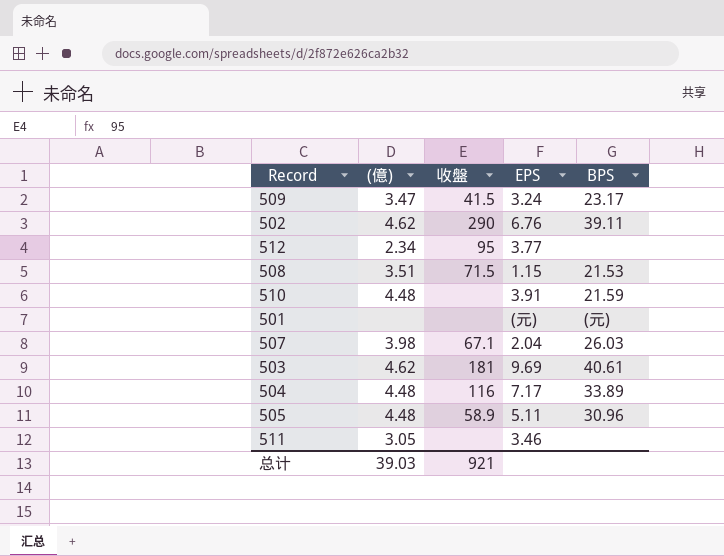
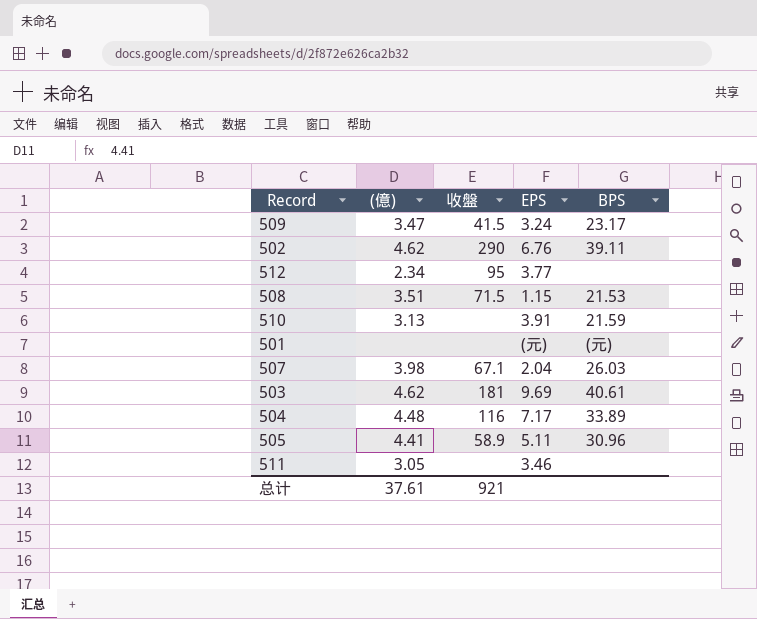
510 | (億): 4.48 -> 3.13
505 | (億): 4.48 -> 4.41
总计 | (億): 39.03 -> 37.61

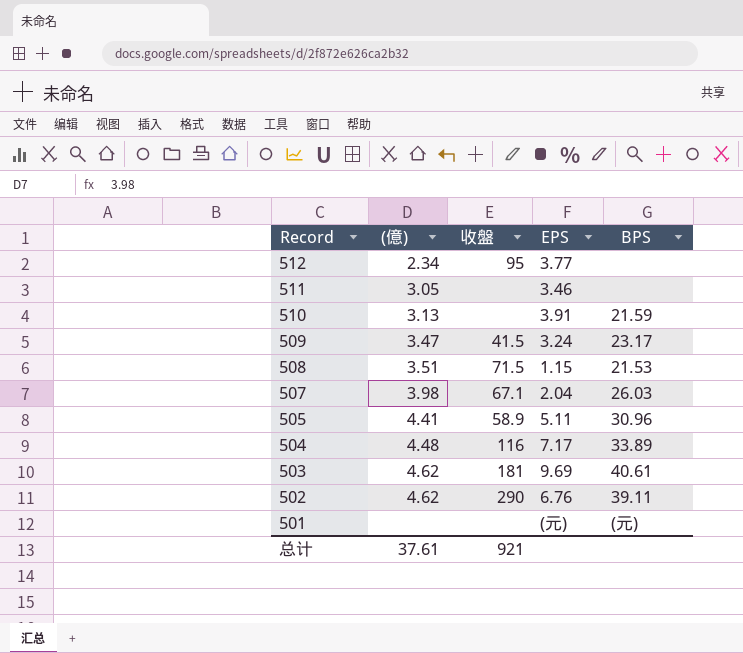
row order: none -> Record descending

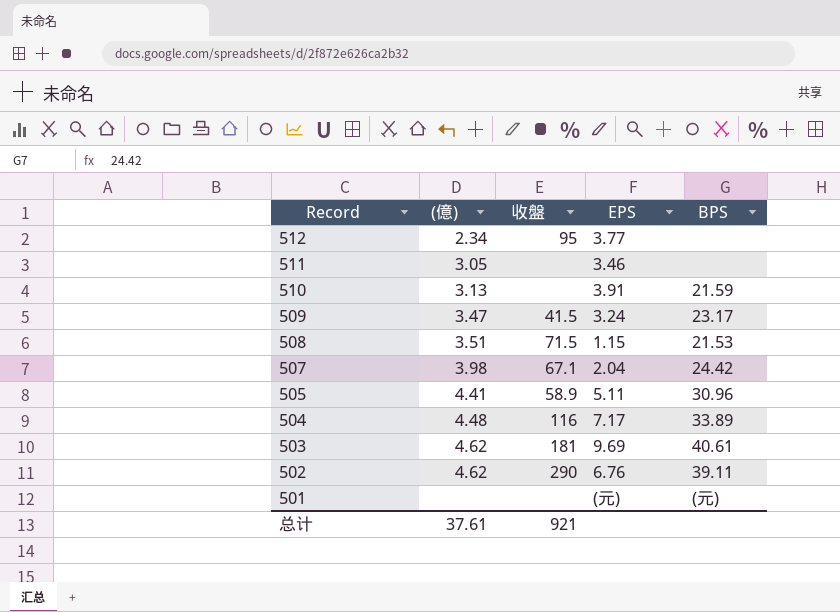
507 | BPS: 26.03 -> 24.42

